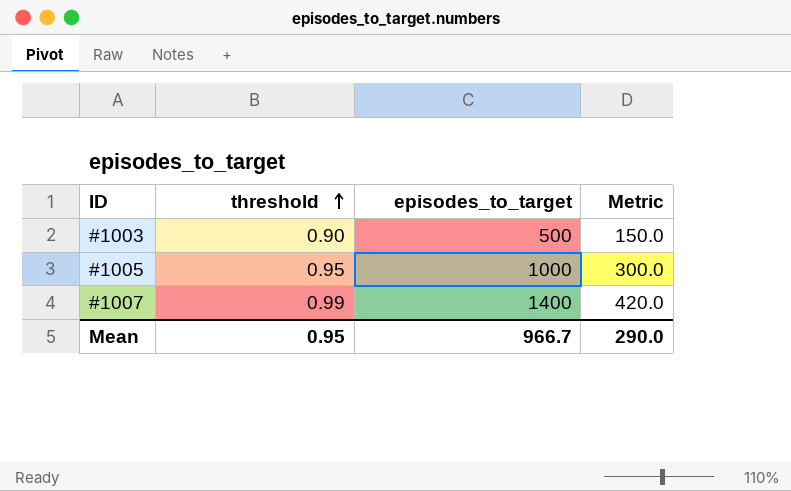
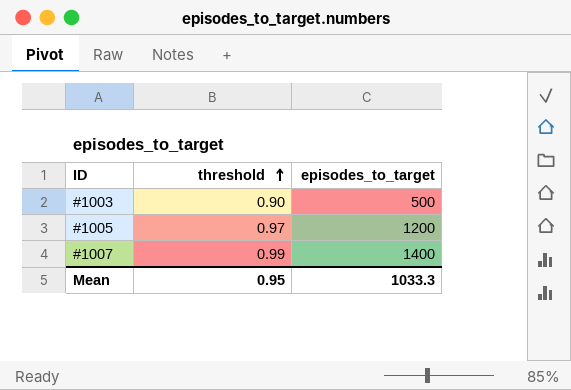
column Metric | formula: [episodes_to_target] * 0.3 -> none
#1005 | threshold: 0.95 -> 0.97
#1005 | episodes_to_target: 1000 -> 1200
Mean | episodes_to_target: 966.7 -> 1033.3

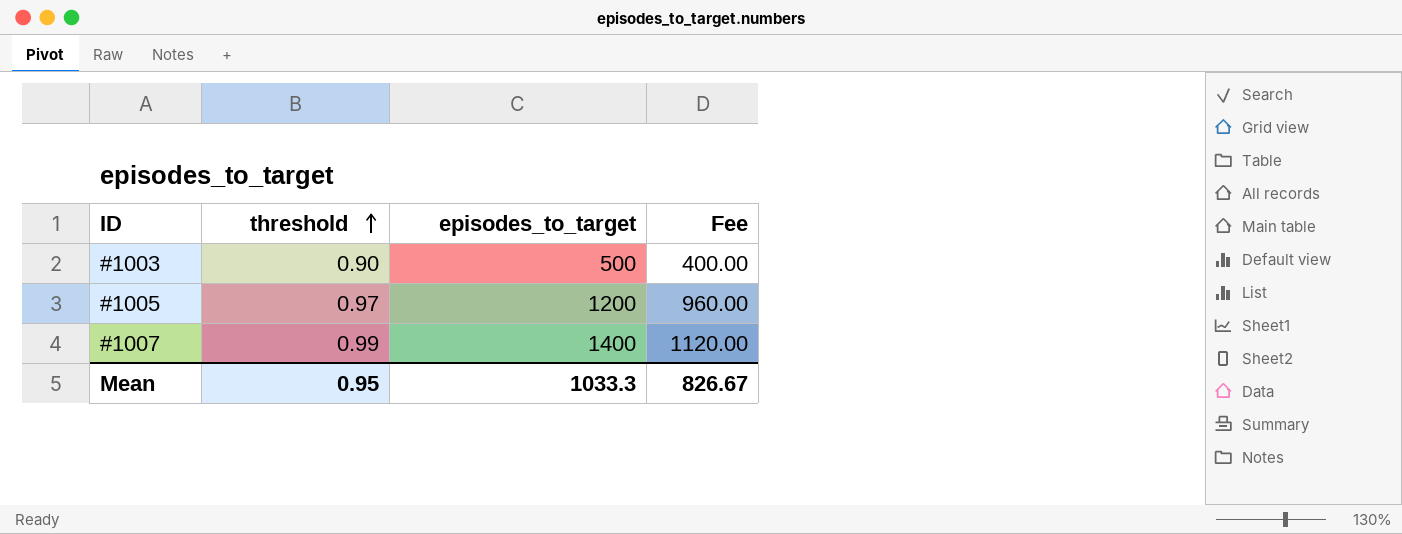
column Fee | formula: none -> [episodes_to_target] * 0.8

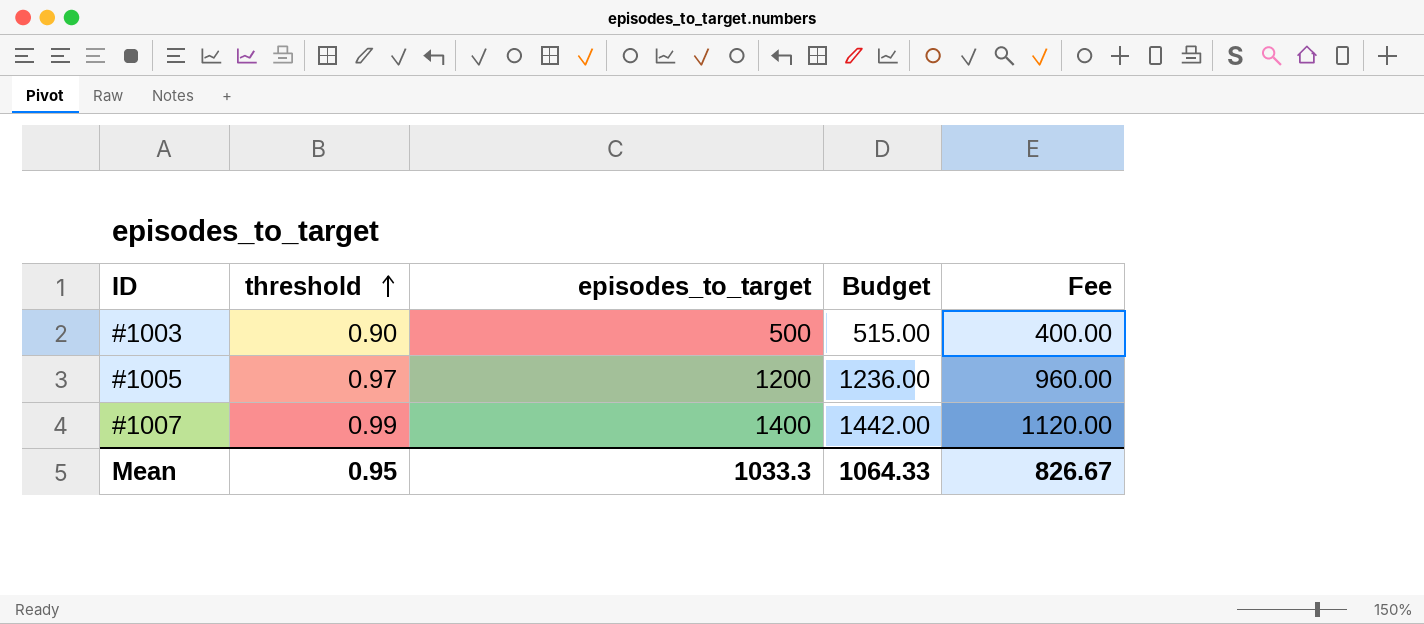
column Budget | formula: none -> [episodes_to_target] * 1.03

